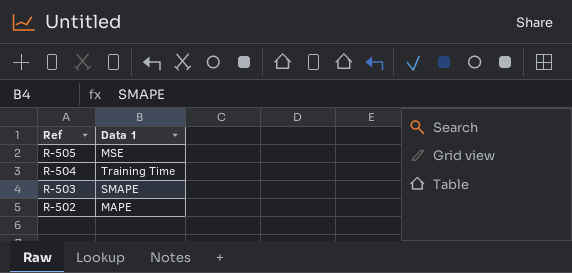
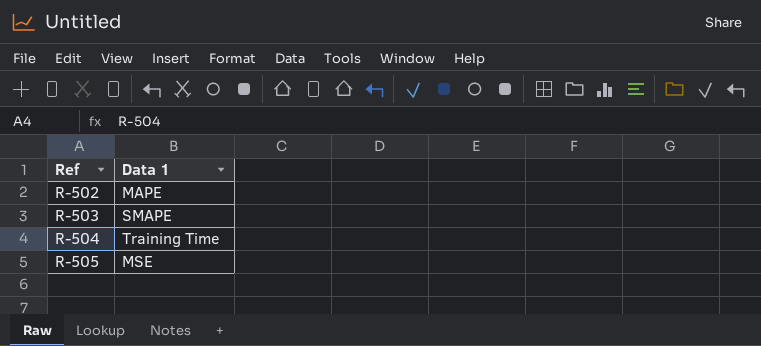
row order: Ref descending -> Ref ascending

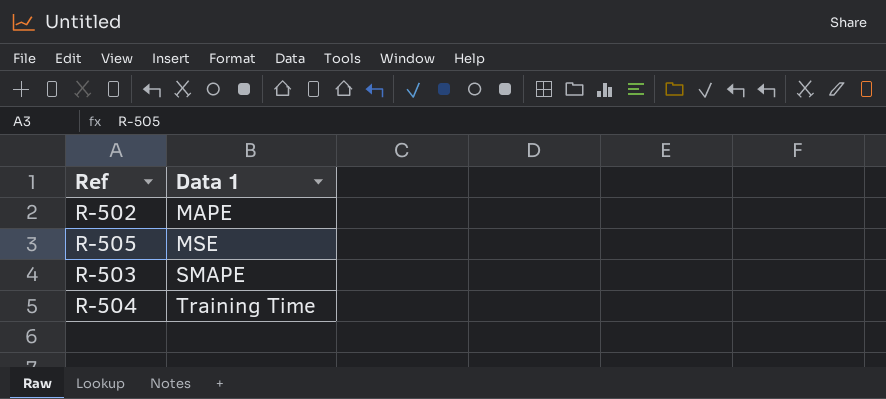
row order: Ref ascending -> Data 1 ascending

